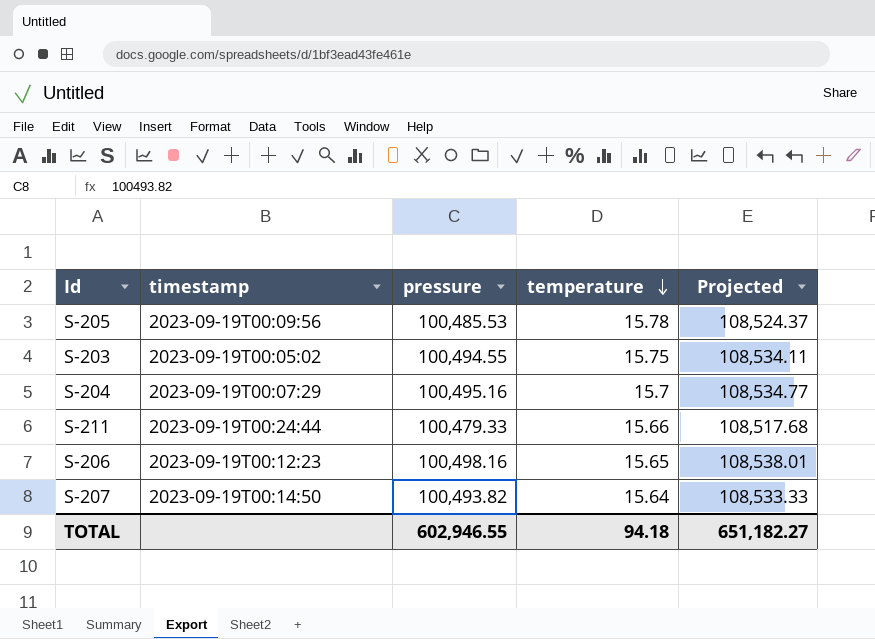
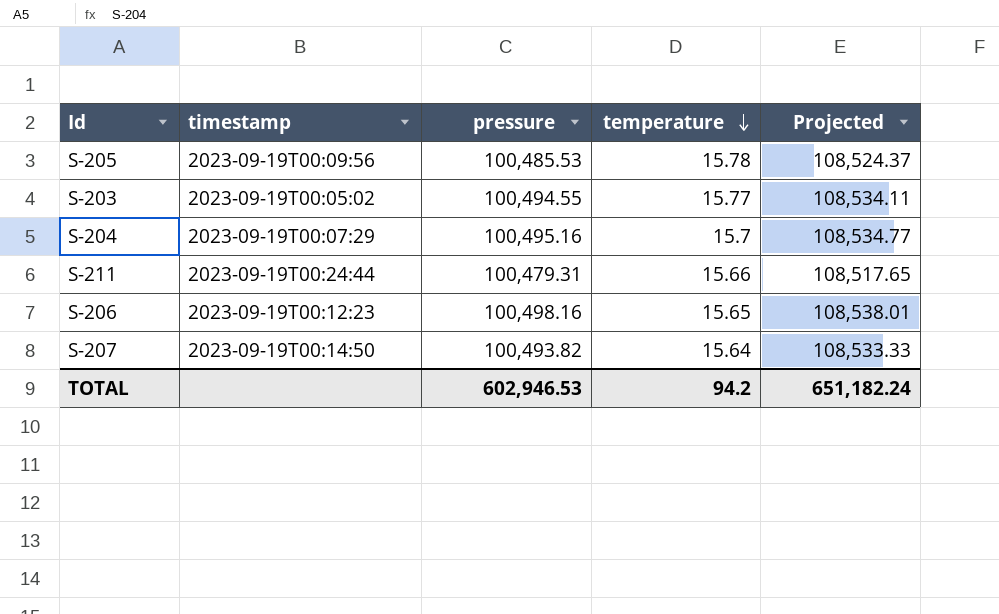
S-203 | temperature: 15.75 -> 15.77
S-211 | pressure: 100,479.33 -> 100,479.31
S-211 | Projected: 108,517.68 -> 108,517.65
TOTAL | pressure: 602,946.55 -> 602,946.53
TOTAL | temperature: 94.18 -> 94.2
TOTAL | Projected: 651,182.27 -> 651,182.24

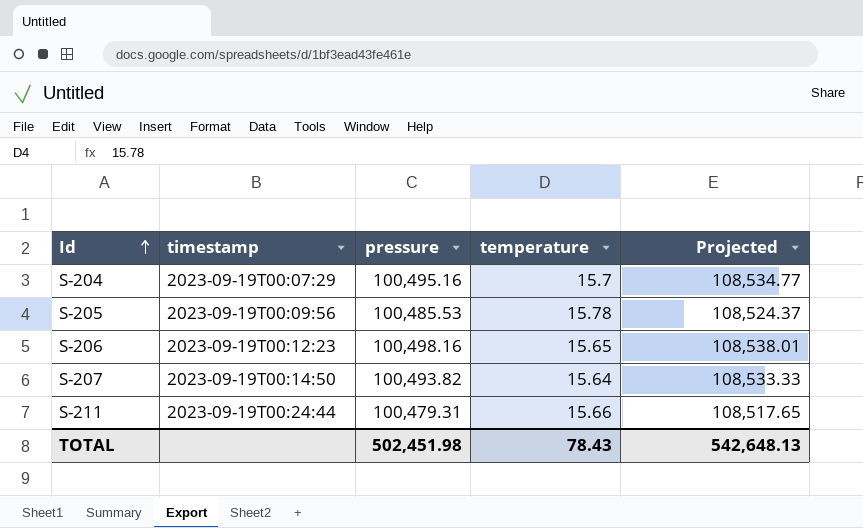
row order: temperature descending -> Id ascending
row S-203: 2023-09-19T00:05:02 | 100,494.55 | 15.77 | 108,534.11 -> none
TOTAL | pressure: 602,946.53 -> 502,451.98
TOTAL | temperature: 94.2 -> 78.43
TOTAL | Projected: 651,182.24 -> 542,648.13

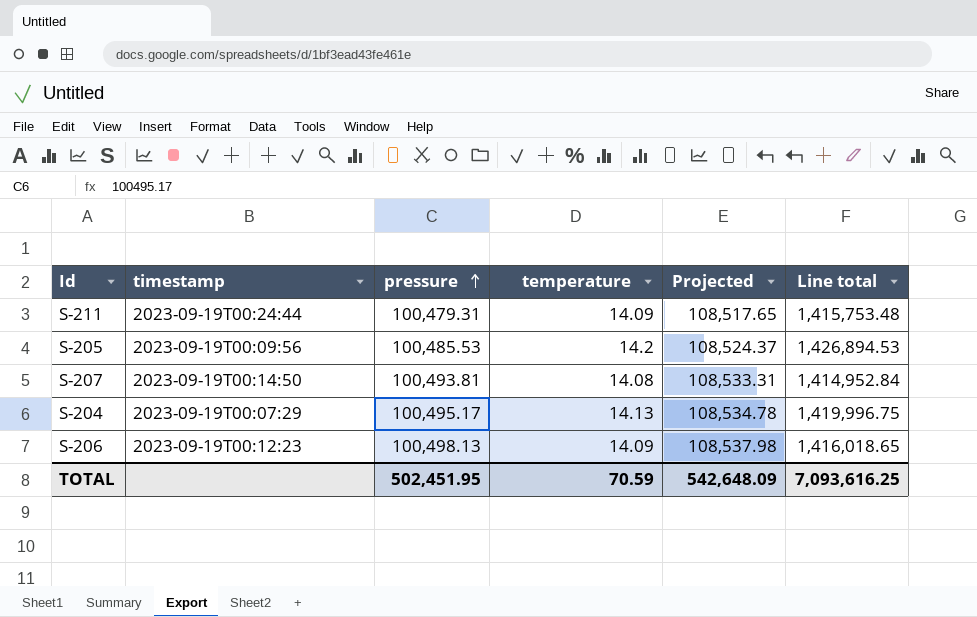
row order: Id ascending -> pressure ascending
column Line total | formula: none -> [pressure] * [temperature]
S-211 | temperature: 15.66 -> 14.09
S-205 | temperature: 15.78 -> 14.2
S-207 | pressure: 100,493.82 -> 100,493.81
S-207 | temperature: 15.64 -> 14.08
S-207 | Projected: 108,533.33 -> 108,533.31
S-204 | pressure: 100,495.16 -> 100,495.17
S-204 | temperature: 15.7 -> 14.13
S-204 | Projected: 108,534.77 -> 108,534.78
S-206 | pressure: 100,498.16 -> 100,498.13
S-206 | temperature: 15.65 -> 14.09
S-206 | Projected: 108,538.01 -> 108,537.98
TOTAL | pressure: 502,451.98 -> 502,451.95
TOTAL | temperature: 78.43 -> 70.59
TOTAL | Projected: 542,648.13 -> 542,648.09

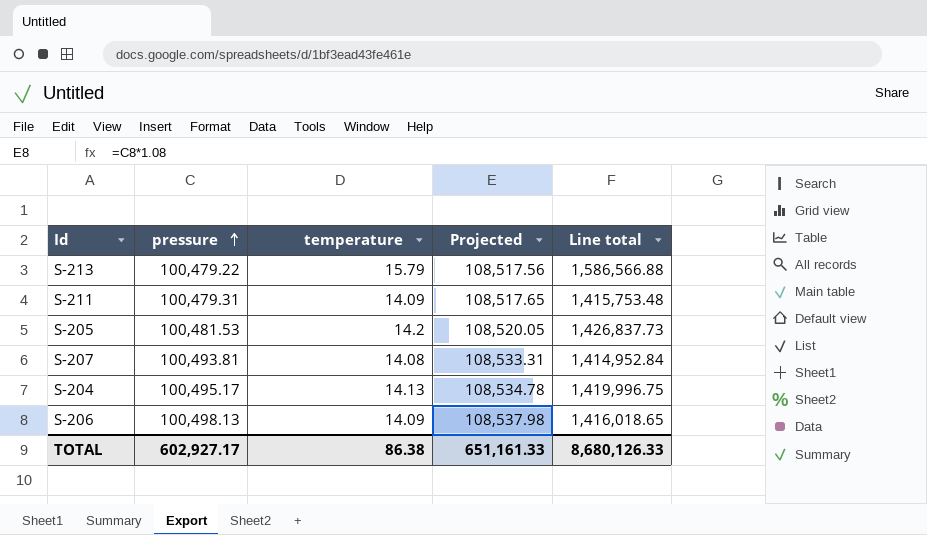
column timestamp | position: 2 -> none
row S-213: none -> 100,479.22 | 15.79 | 108,517.56 | 1,586,566.88
S-205 | pressure: 100,485.53 -> 100,481.53
S-205 | Projected: 108,524.37 -> 108,520.05
S-205 | Line total: 1,426,894.53 -> 1,426,837.73
TOTAL | pressure: 502,451.95 -> 602,927.17
TOTAL | temperature: 70.59 -> 86.38
TOTAL | Projected: 542,648.09 -> 651,161.33
TOTAL | Line total: 7,093,616.25 -> 8,680,126.33

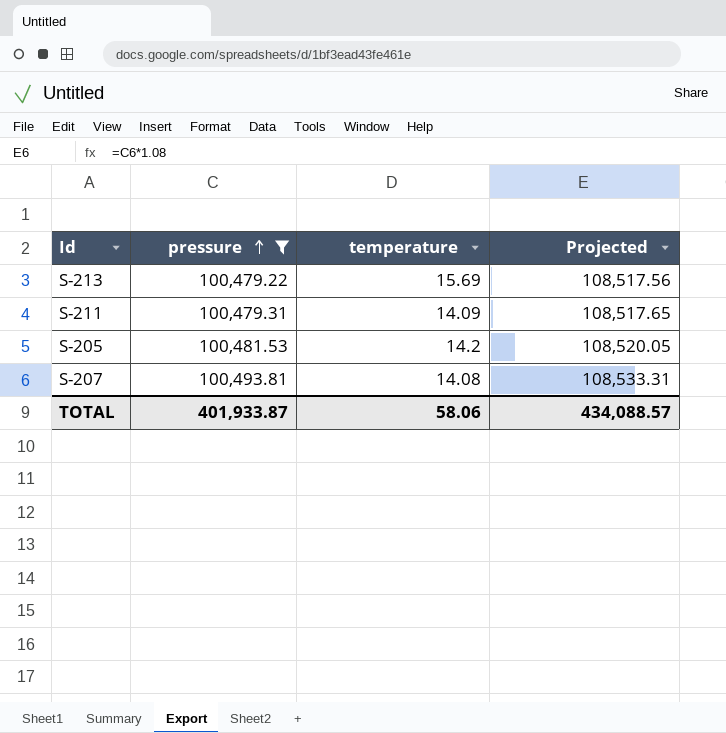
filter: none -> pressure <= 100,493.81
column Line total | formula: [pressure] * [temperature] -> none
S-213 | temperature: 15.79 -> 15.69
TOTAL | pressure: 602,927.17 -> 401,933.87
TOTAL | temperature: 86.38 -> 58.06
TOTAL | Projected: 651,161.33 -> 434,088.57

